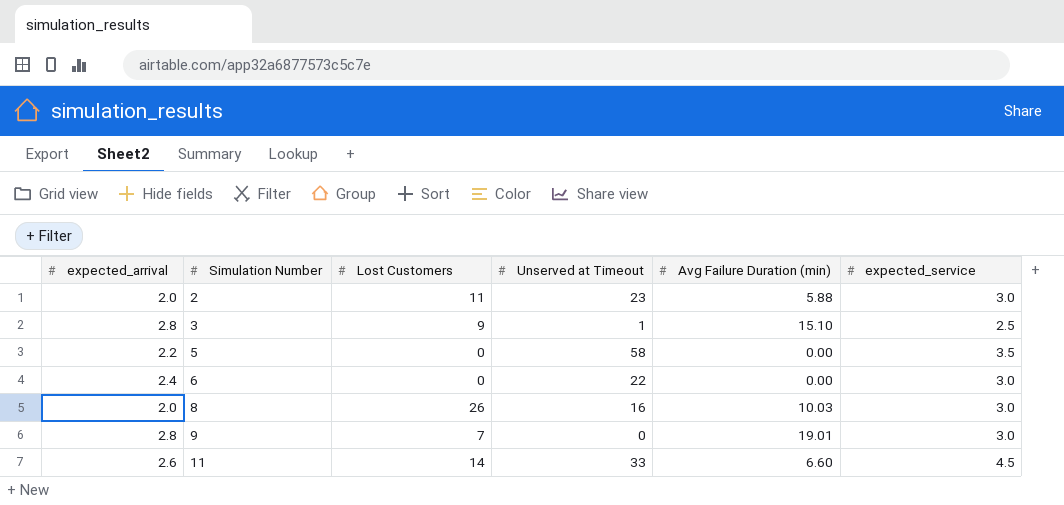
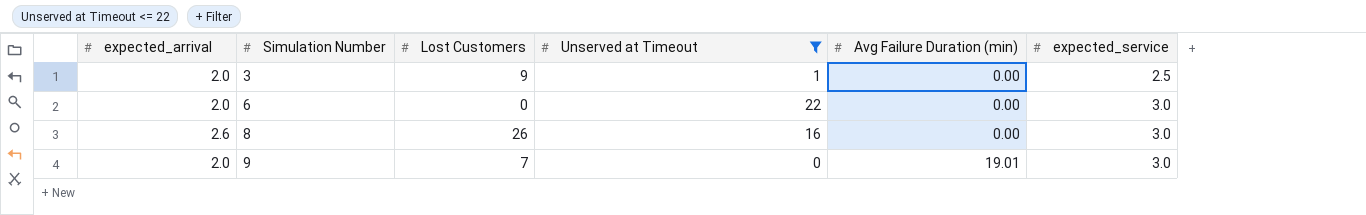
filter: none -> Unserved at Timeout <= 22
3 | expected_arrival: 2.8 -> 2.0
3 | Avg Failure Duration (min): 15.10 -> 0.00
6 | expected_arrival: 2.4 -> 2.0
8 | expected_arrival: 2.0 -> 2.6
8 | Avg Failure Duration (min): 10.03 -> 0.00
9 | expected_arrival: 2.8 -> 2.0

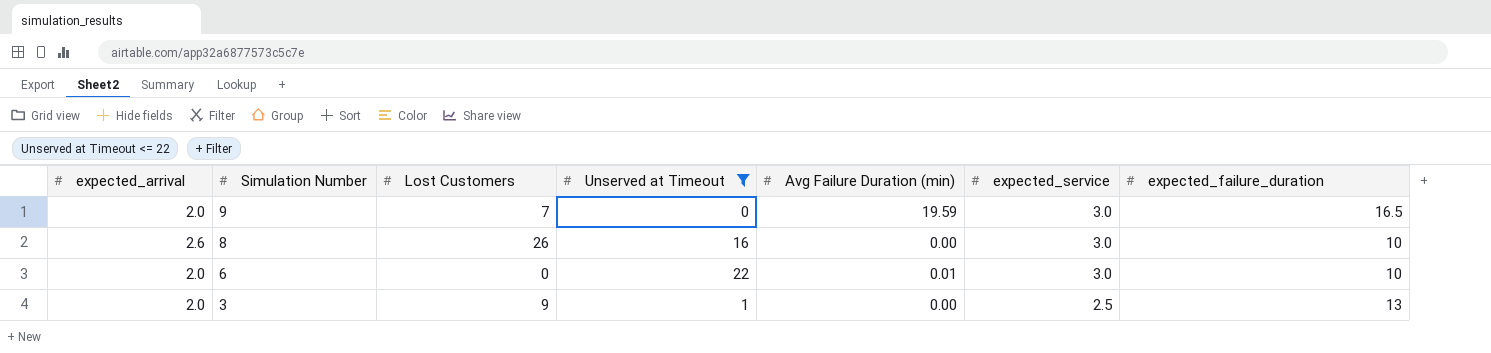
row order: Simulation Number ascending -> Simulation Number descending
column expected_failure_duration | position: none -> 7
9 | Avg Failure Duration (min): 19.01 -> 19.59
6 | Avg Failure Duration (min): 0.00 -> 0.01

